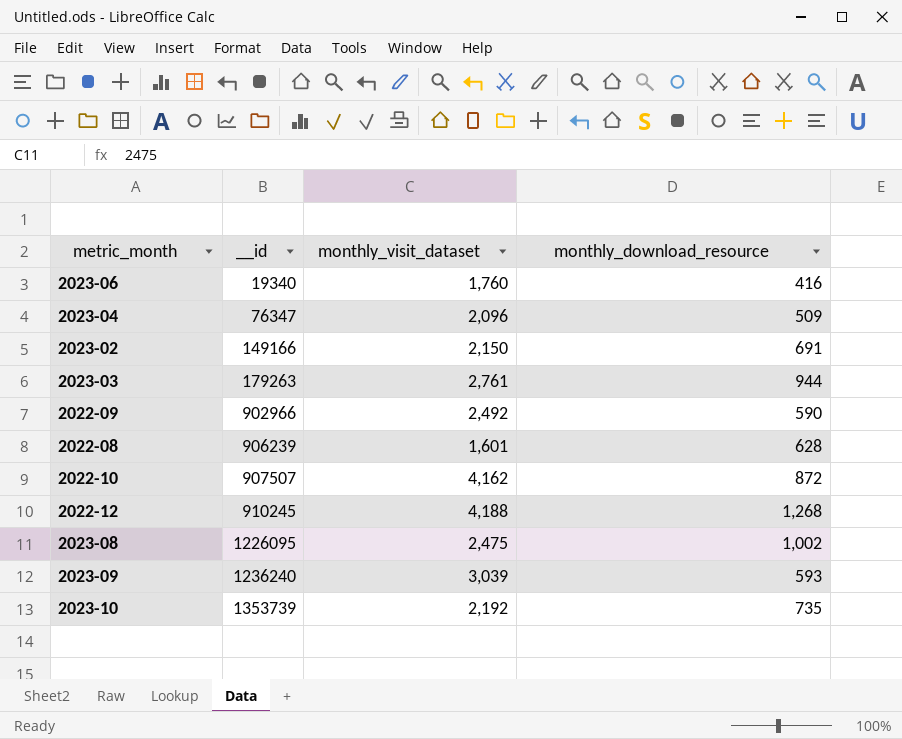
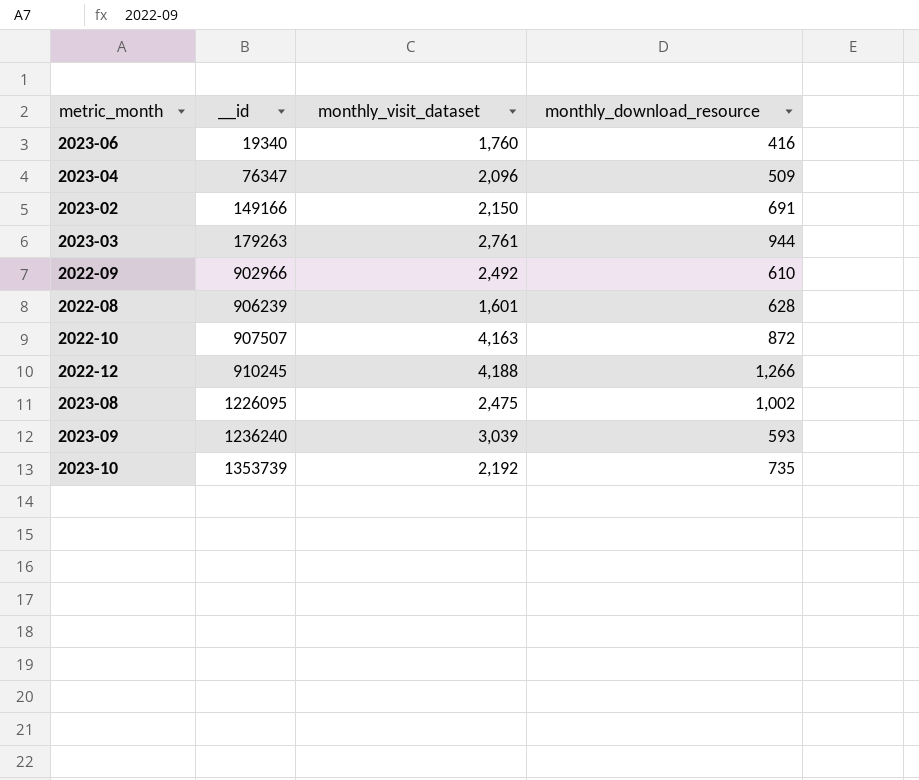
2022-09 | monthly_download_resource: 590 -> 610
2022-10 | monthly_visit_dataset: 4,162 -> 4,163
2022-12 | monthly_download_resource: 1,268 -> 1,266

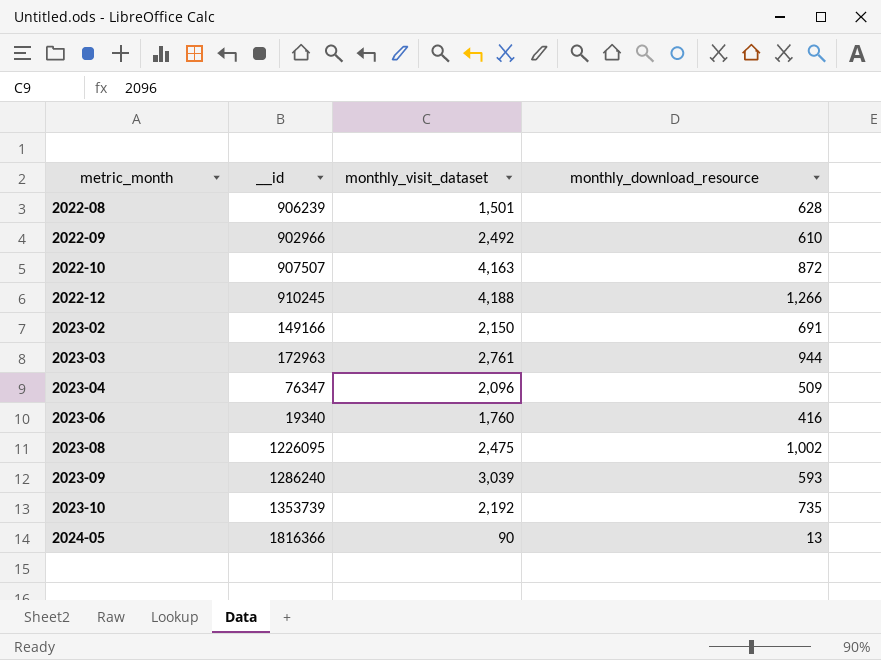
row order: __id ascending -> metric_month ascending
2022-08 | monthly_visit_dataset: 1,601 -> 1,501
2023-03 | __id: 179263 -> 172963
2023-09 | __id: 1236240 -> 1286240
row 2024-05: none -> 1816366 | 90 | 13

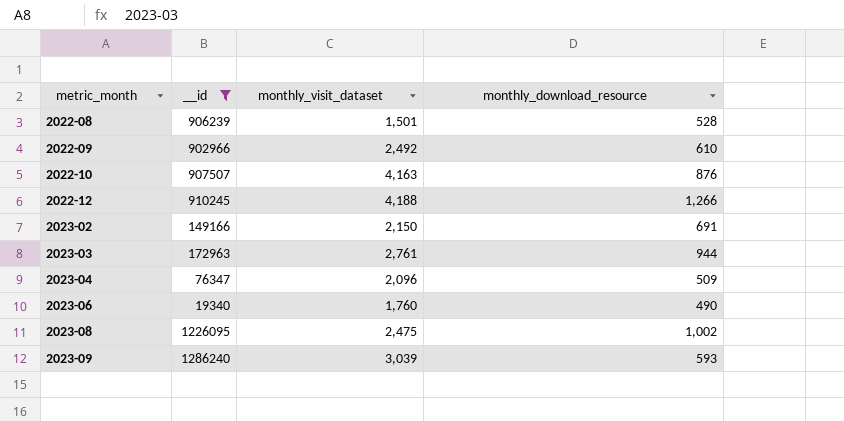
filter: none -> __id <= 1286240
2022-08 | monthly_download_resource: 628 -> 528
2022-10 | monthly_download_resource: 872 -> 876
2023-06 | monthly_download_resource: 416 -> 490

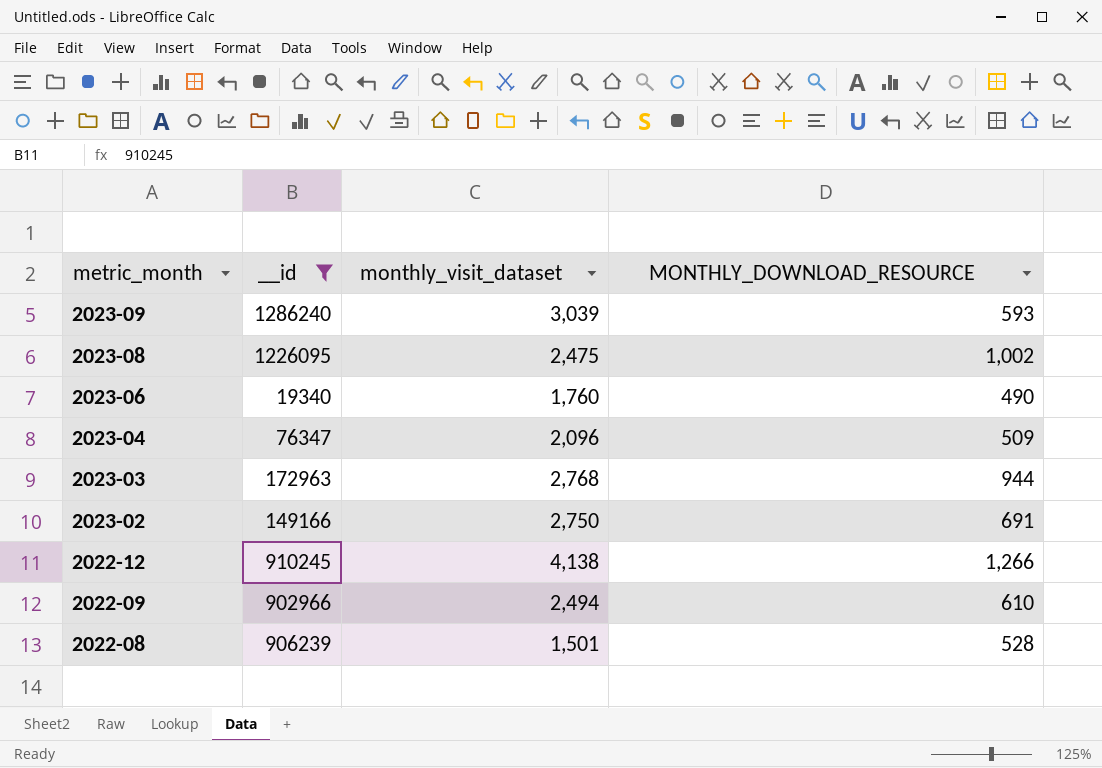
row order: metric_month ascending -> metric_month descending
column name: monthly_download_resource -> MONTHLY_DOWNLOAD_RESOURCE
row 2022-10: 907507 | 4,163 | 876 -> none
2023-03 | monthly_visit_dataset: 2,761 -> 2,768
2023-02 | monthly_visit_dataset: 2,150 -> 2,750
2022-12 | monthly_visit_dataset: 4,188 -> 4,138
2022-09 | monthly_visit_dataset: 2,492 -> 2,494

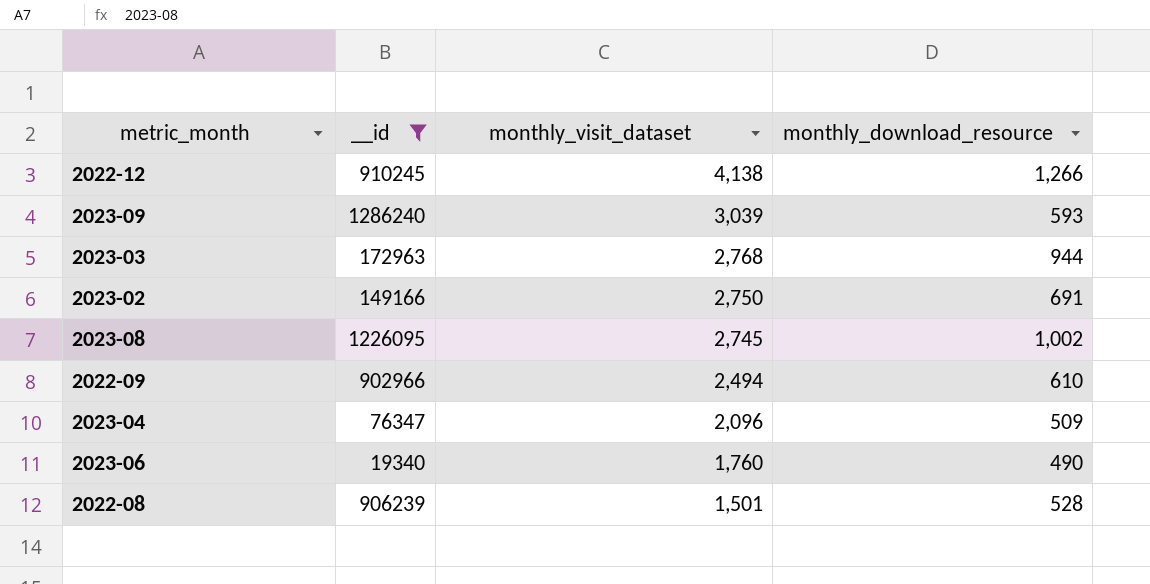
row order: metric_month descending -> monthly_visit_dataset descending
column name: MONTHLY_DOWNLOAD_RESOURCE -> monthly_download_resource
2023-08 | monthly_visit_dataset: 2,475 -> 2,745

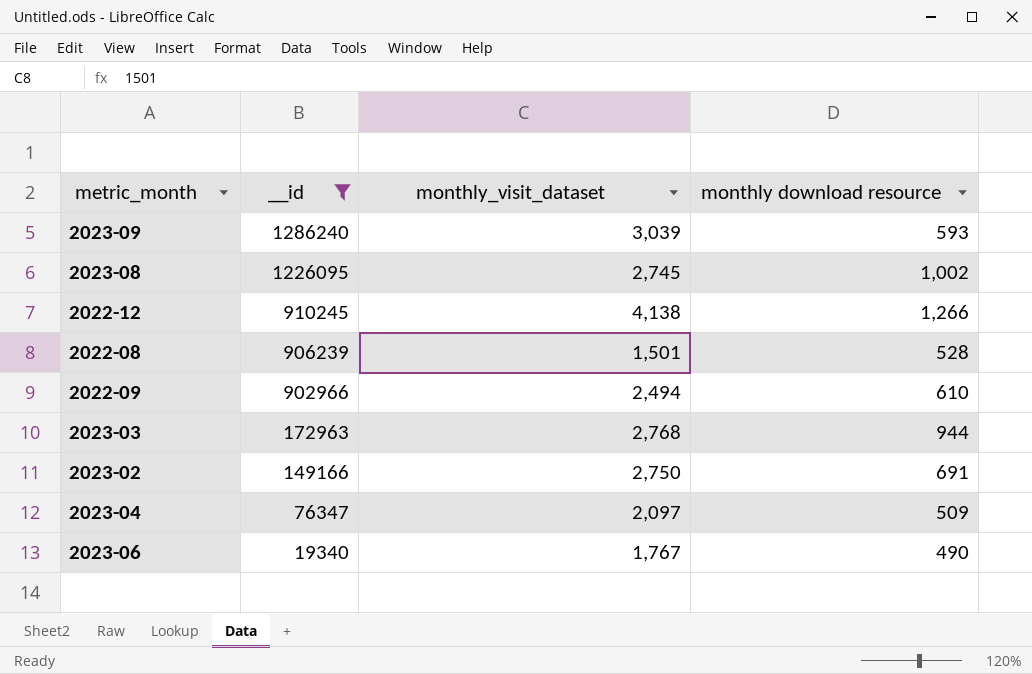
row order: monthly_visit_dataset descending -> __id descending
column name: monthly_download_resource -> monthly download resource
2023-04 | monthly_visit_dataset: 2,096 -> 2,097
2023-06 | monthly_visit_dataset: 1,760 -> 1,767

